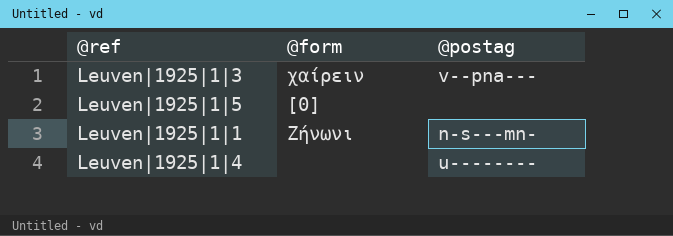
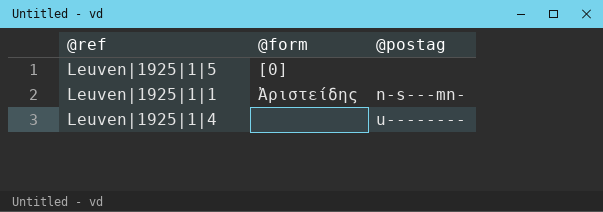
row Leuven|1925|1|3: χαίρειν | v--pna--- -> none
Leuven|1925|1|1 | @form: Ζήνωνι -> Ἀριστείδης

